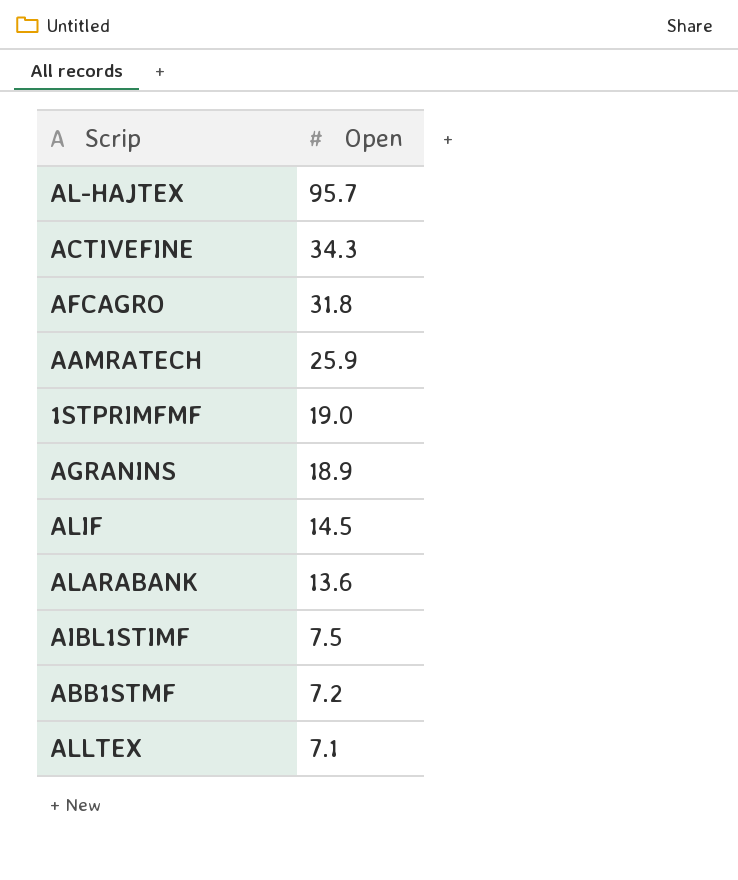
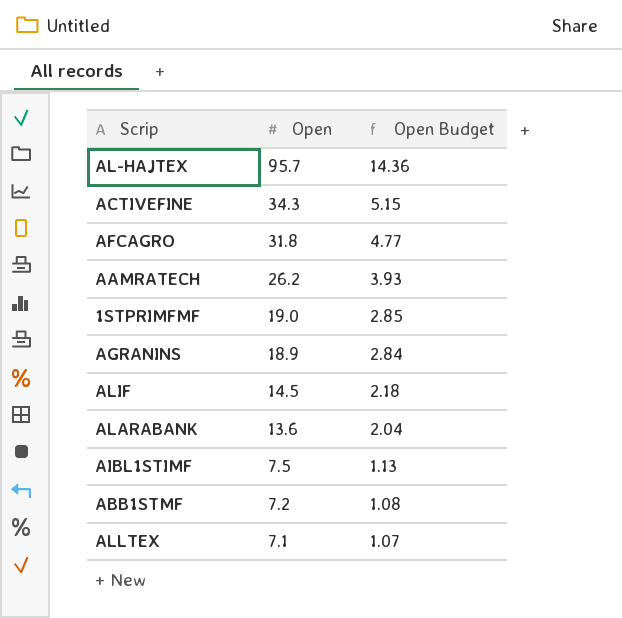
column Open Budget | formula: none -> [Open] * 0.15
AAMRATECH | Open: 25.9 -> 26.2

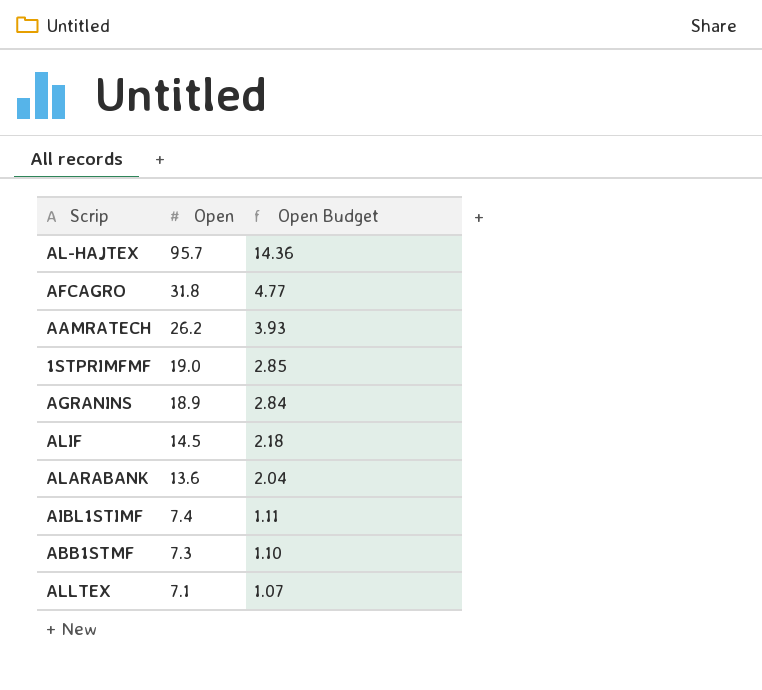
row ACTIVEFINE: 34.3 | 5.15 -> none
AIBL1STIMF | Open: 7.5 -> 7.4
AIBL1STIMF | Open Budget: 1.13 -> 1.11
ABB1STMF | Open: 7.2 -> 7.3
ABB1STMF | Open Budget: 1.08 -> 1.10

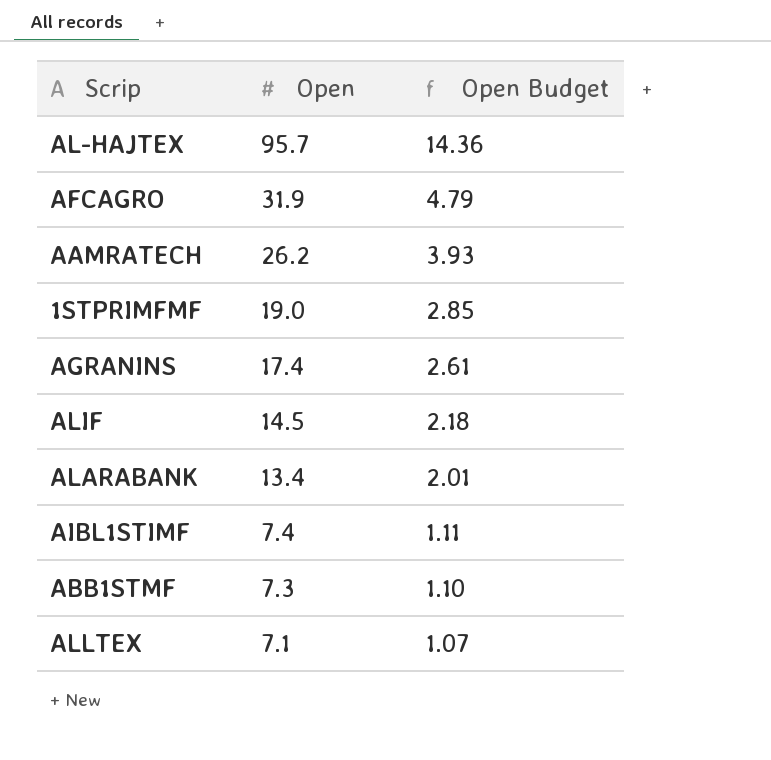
AFCAGRO | Open: 31.8 -> 31.9
AFCAGRO | Open Budget: 4.77 -> 4.79
AGRANINS | Open: 18.9 -> 17.4
AGRANINS | Open Budget: 2.84 -> 2.61
ALARABANK | Open: 13.6 -> 13.4
ALARABANK | Open Budget: 2.04 -> 2.01

